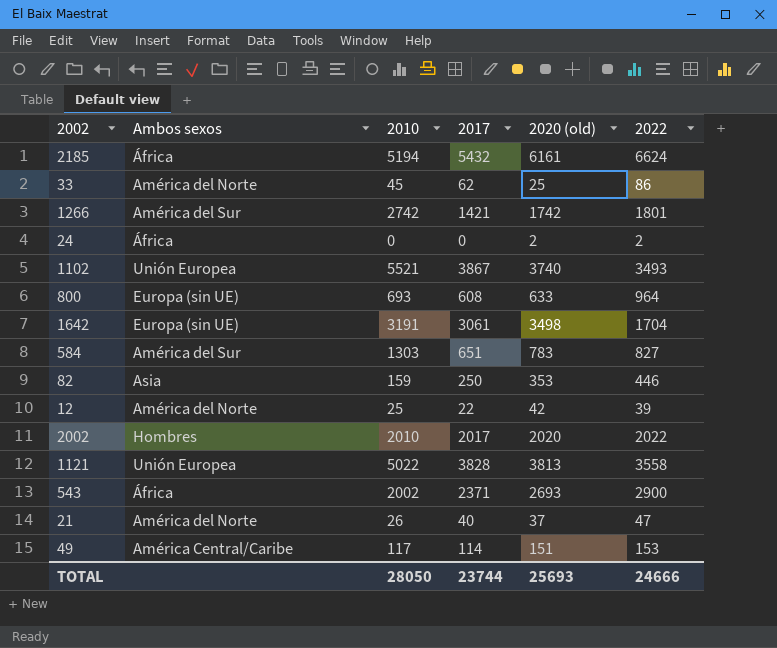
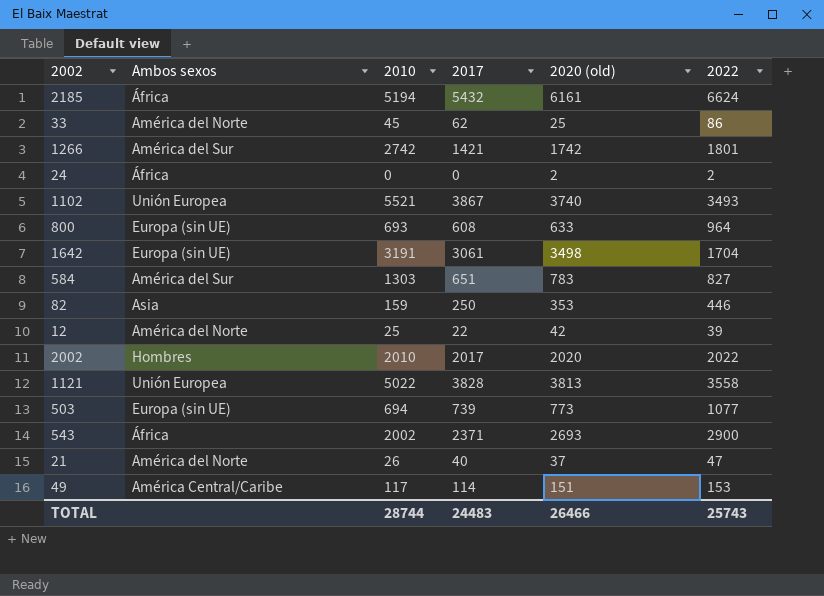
row 503: none -> Europa (sin UE) | 694 | 739 | 773 | 1077
TOTAL | 2010: 28050 -> 28744
TOTAL | 2017: 23744 -> 24483
TOTAL | 2020 (old): 25693 -> 26466
TOTAL | 2022: 24666 -> 25743

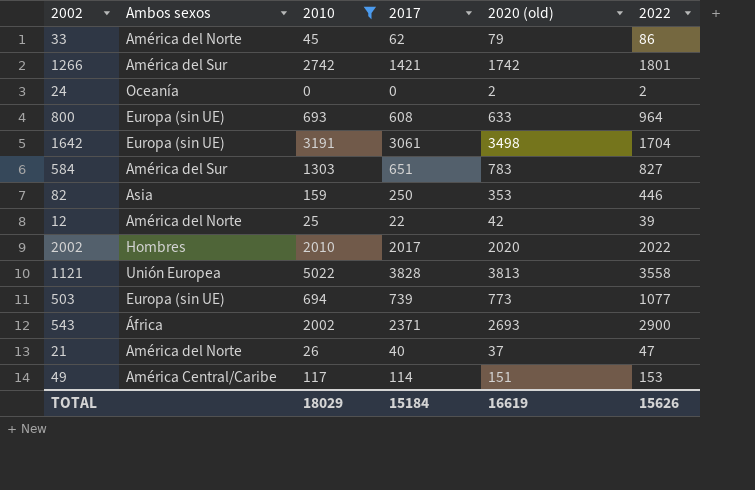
filter: none -> 2010 <= 5022
33 | 2020 (old): 25 -> 79
24 | Ambos sexos: África -> Oceanía
TOTAL | 2010: 28744 -> 18029
TOTAL | 2017: 24483 -> 15184
TOTAL | 2020 (old): 26466 -> 16619
TOTAL | 2022: 25743 -> 15626

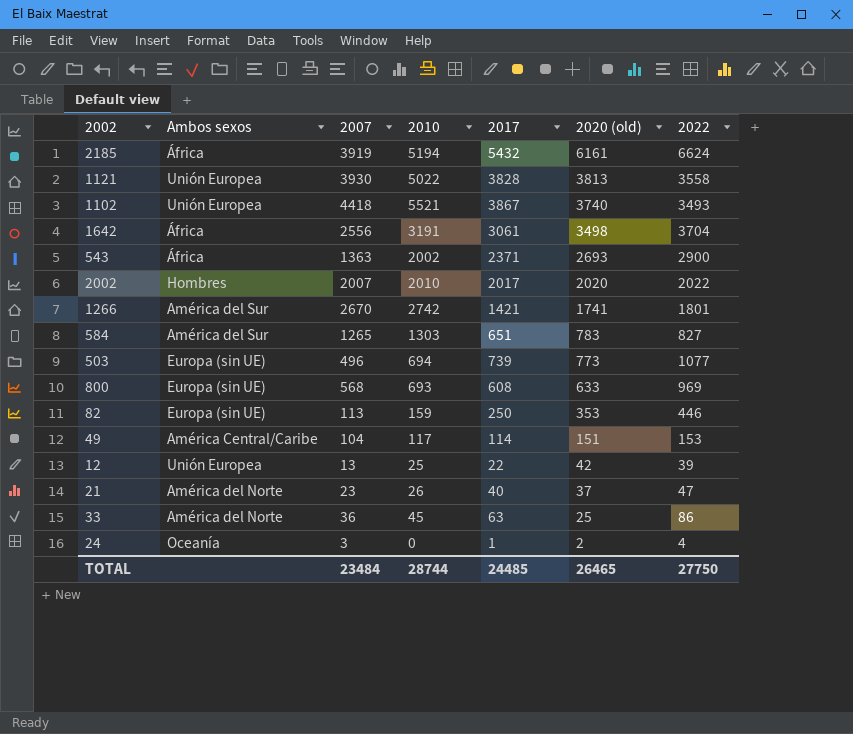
filter: 2010 <= 5022 -> none
row order: none -> 2020 (old) descending
column 2007 | position: none -> 3
1642 | Ambos sexos: Europa (sin UE) -> África
1642 | 2022: 1704 -> 3704
1266 | 2020 (old): 1742 -> 1741
800 | 2022: 964 -> 969
82 | Ambos sexos: Asia -> Europa (sin UE)
12 | Ambos sexos: América del Norte -> Unión Europea
33 | 2017: 62 -> 63
33 | 2020 (old): 79 -> 25
24 | 2017: 0 -> 1
24 | 2022: 2 -> 4
TOTAL | 2010: 18029 -> 28744
TOTAL | 2017: 15184 -> 24485
TOTAL | 2020 (old): 16619 -> 26465
TOTAL | 2022: 15626 -> 27750

